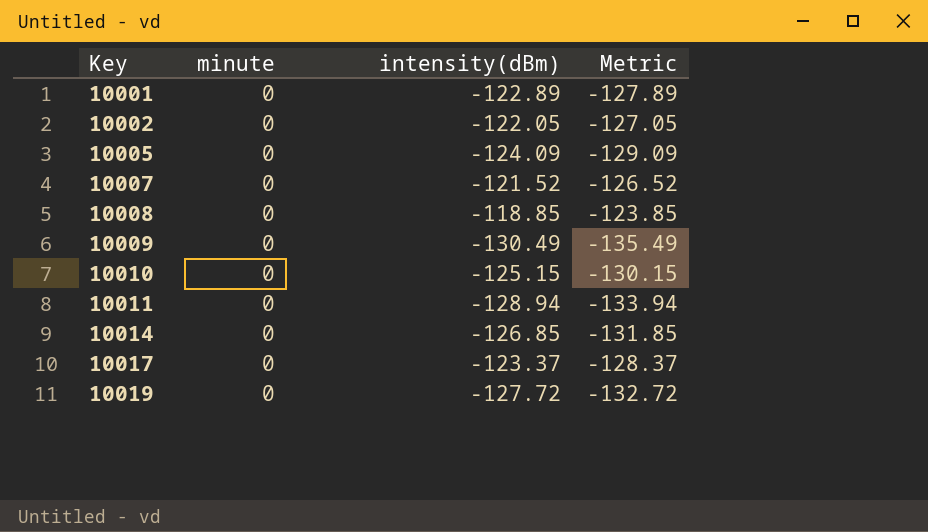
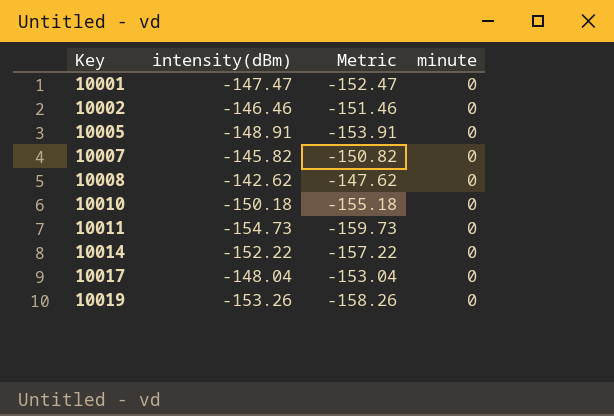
column minute | position: 2 -> 4
row 10009: 0 | -130.49 | -135.49 -> none
10001 | intensity(dBm): -122.89 -> -147.47
10001 | Metric: -127.89 -> -152.47
10002 | intensity(dBm): -122.05 -> -146.46
10002 | Metric: -127.05 -> -151.46
10005 | intensity(dBm): -124.09 -> -148.91
10005 | Metric: -129.09 -> -153.91
10007 | intensity(dBm): -121.52 -> -145.82
10007 | Metric: -126.52 -> -150.82
10008 | intensity(dBm): -118.85 -> -142.62
10008 | Metric: -123.85 -> -147.62
10010 | intensity(dBm): -125.15 -> -150.18
10010 | Metric: -130.15 -> -155.18
10011 | intensity(dBm): -128.94 -> -154.73
10011 | Metric: -133.94 -> -159.73
10014 | intensity(dBm): -126.85 -> -152.22
10014 | Metric: -131.85 -> -157.22
10017 | intensity(dBm): -123.37 -> -148.04
10017 | Metric: -128.37 -> -153.04
10019 | intensity(dBm): -127.72 -> -153.26
10019 | Metric: -132.72 -> -158.26

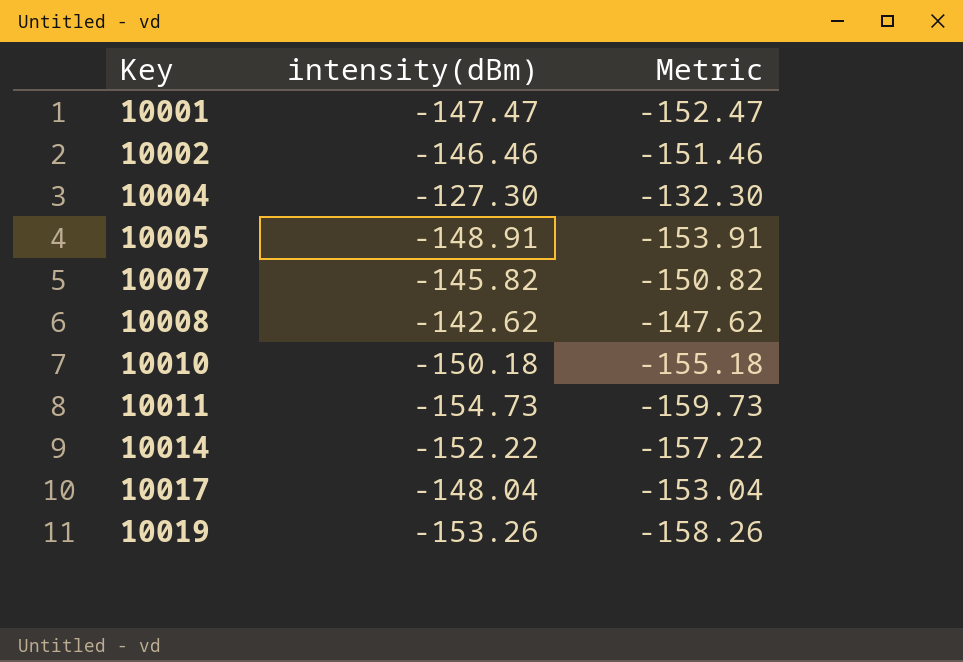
column minute | position: 4 -> none
row 10004: none -> -127.30 | -132.30

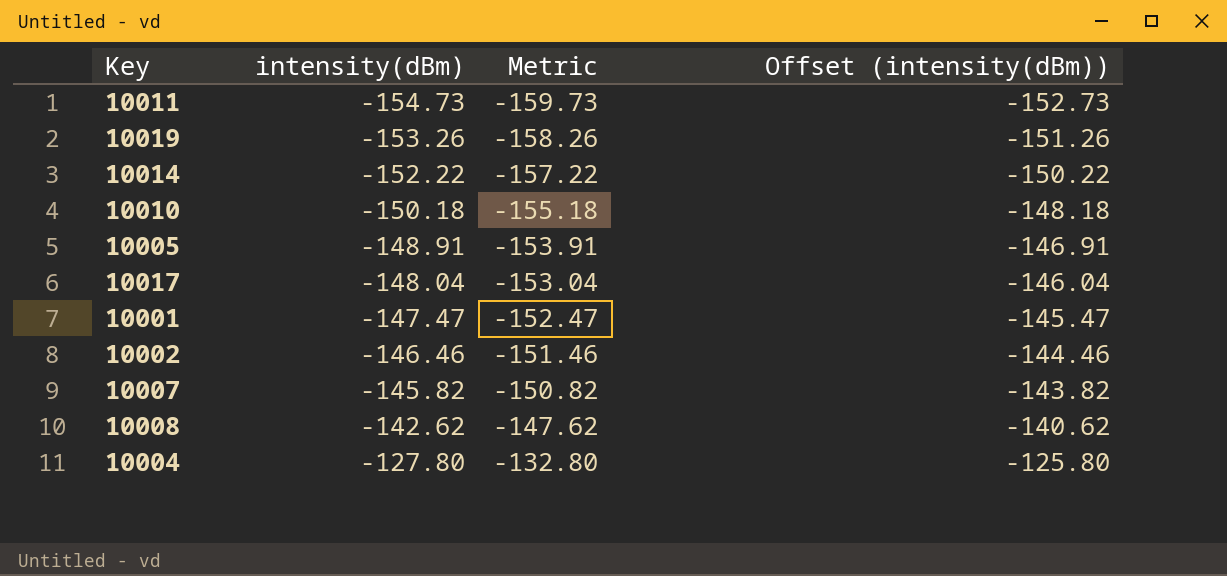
row order: Key ascending -> intensity(dBm) ascending
column Offset (intensity(dBm)) | formula: none -> [intensity(dBm)] + 2
10004 | intensity(dBm): -127.30 -> -127.80
10004 | Metric: -132.30 -> -132.80

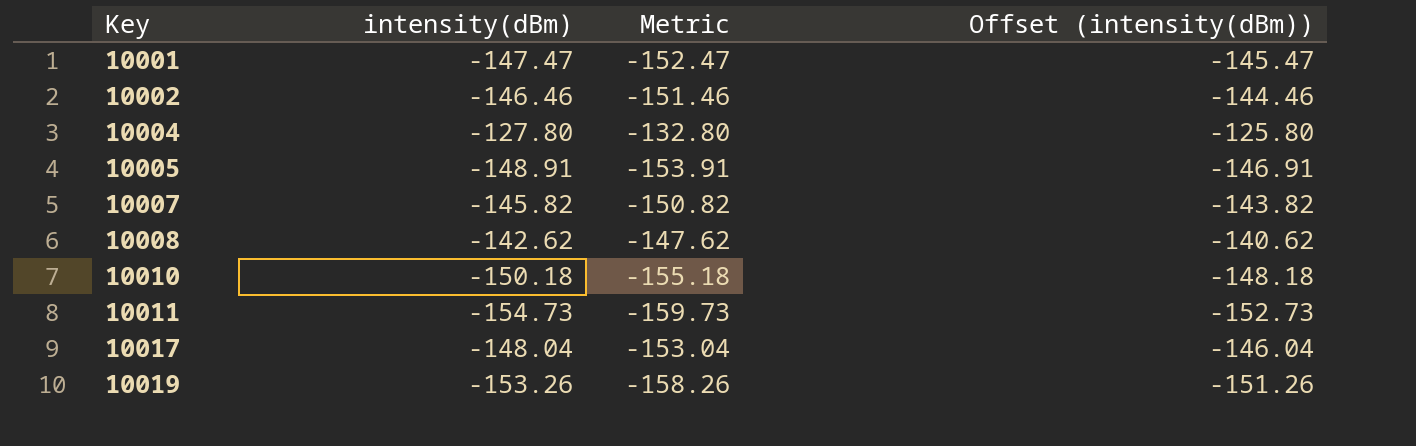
row order: intensity(dBm) ascending -> Key ascending
row 10014: -152.22 | -157.22 | -150.22 -> none

